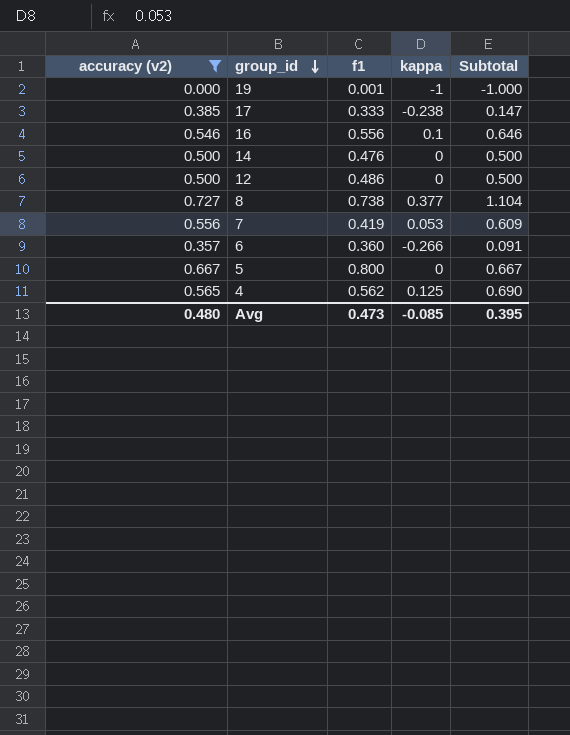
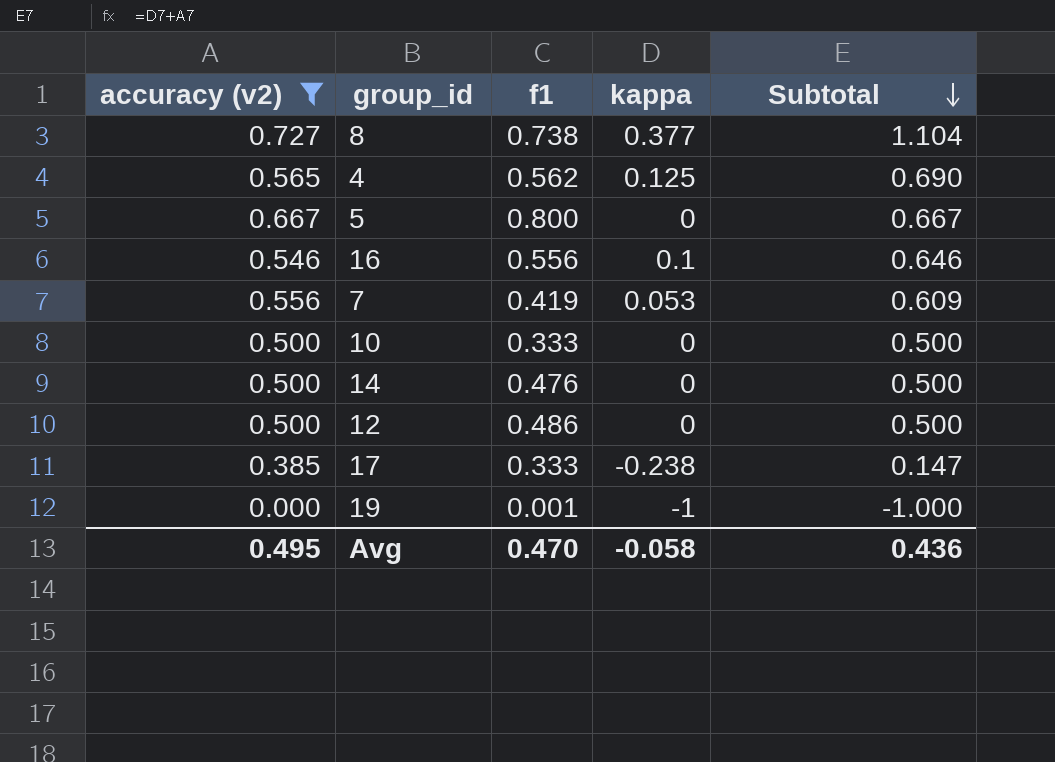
row order: group_id descending -> Subtotal descending
row 6: 0.357 | 0.360 | -0.266 | 0.091 -> none
row 10: none -> 0.500 | 0.333 | 0 | 0.500
Avg | accuracy (v2): 0.480 -> 0.495
Avg | f1: 0.473 -> 0.470
Avg | kappa: -0.085 -> -0.058
Avg | Subtotal: 0.395 -> 0.436

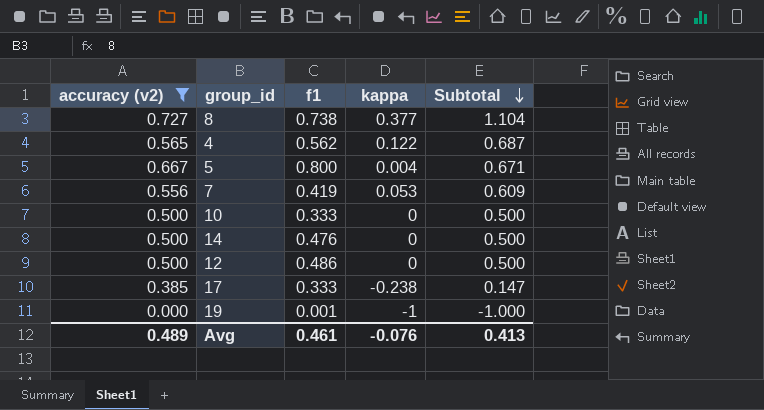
row 16: 0.546 | 0.556 | 0.1 | 0.646 -> none
4 | kappa: 0.125 -> 0.122
4 | Subtotal: 0.690 -> 0.687
5 | kappa: 0 -> 0.004
5 | Subtotal: 0.667 -> 0.671
Avg | accuracy (v2): 0.495 -> 0.489
Avg | f1: 0.470 -> 0.461
Avg | kappa: -0.058 -> -0.076
Avg | Subtotal: 0.436 -> 0.413

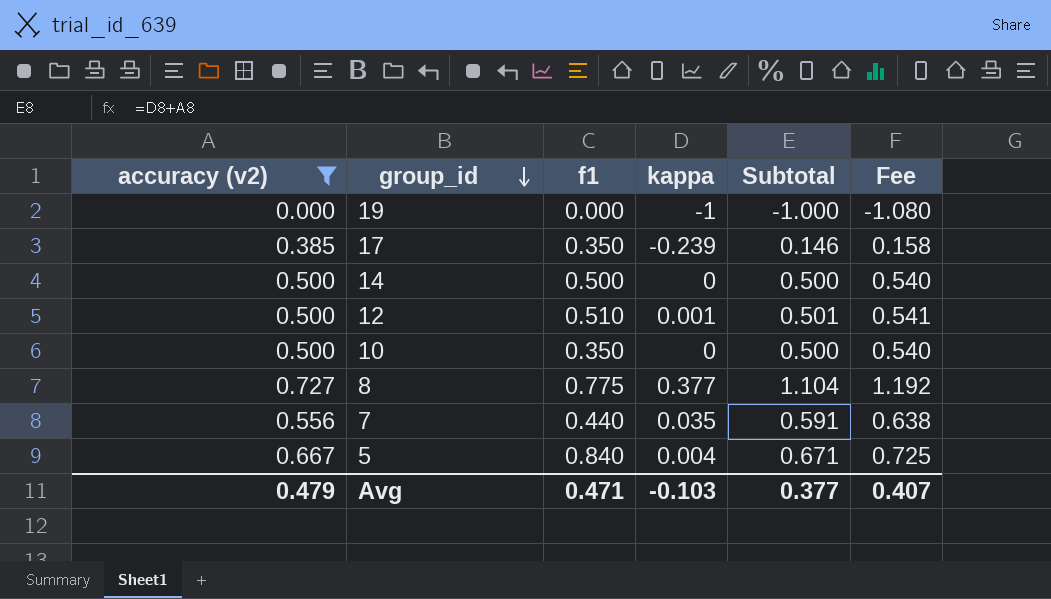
row order: Subtotal descending -> group_id descending
column Fee | formula: none -> [Subtotal] * 1.08
row 4: 0.565 | 0.562 | 0.122 | 0.687 -> none
19 | f1: 0.001 -> 0.000
17 | f1: 0.333 -> 0.350
17 | kappa: -0.238 -> -0.239
17 | Subtotal: 0.147 -> 0.146
14 | f1: 0.476 -> 0.500
12 | f1: 0.486 -> 0.510
12 | kappa: 0 -> 0.001
12 | Subtotal: 0.500 -> 0.501
10 | f1: 0.333 -> 0.350
8 | f1: 0.738 -> 0.775
7 | f1: 0.419 -> 0.440
7 | kappa: 0.053 -> 0.035
7 | Subtotal: 0.609 -> 0.591
5 | f1: 0.800 -> 0.840
Avg | accuracy (v2): 0.489 -> 0.479
Avg | f1: 0.461 -> 0.471
Avg | kappa: -0.076 -> -0.103
Avg | Subtotal: 0.413 -> 0.377

